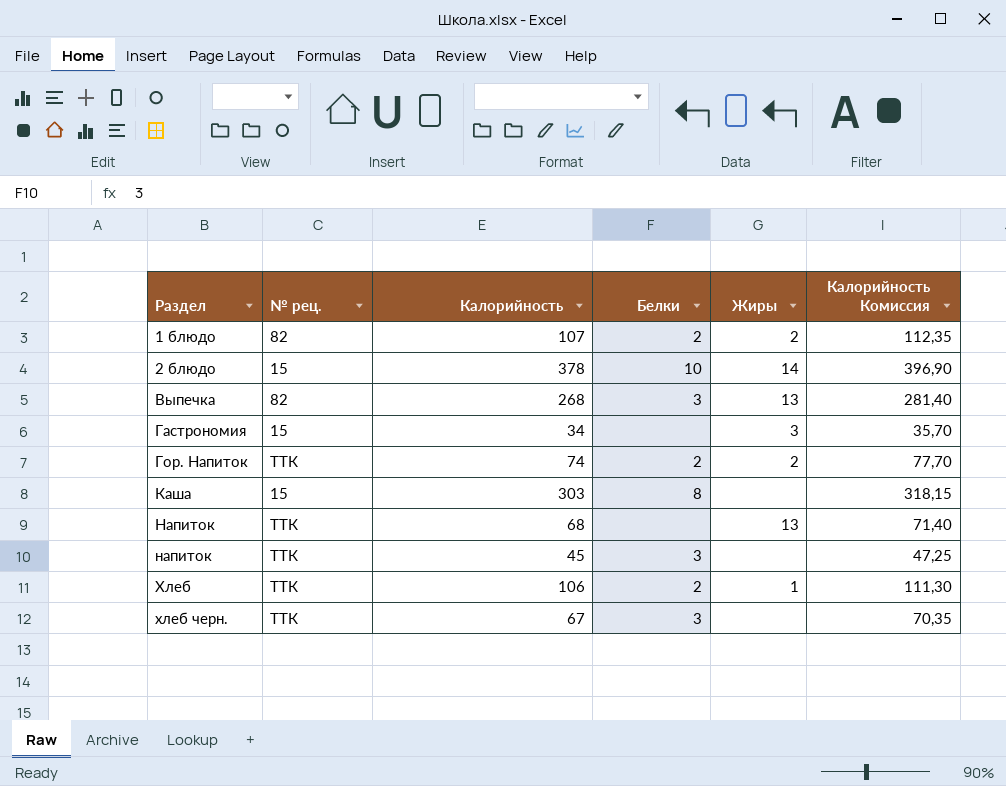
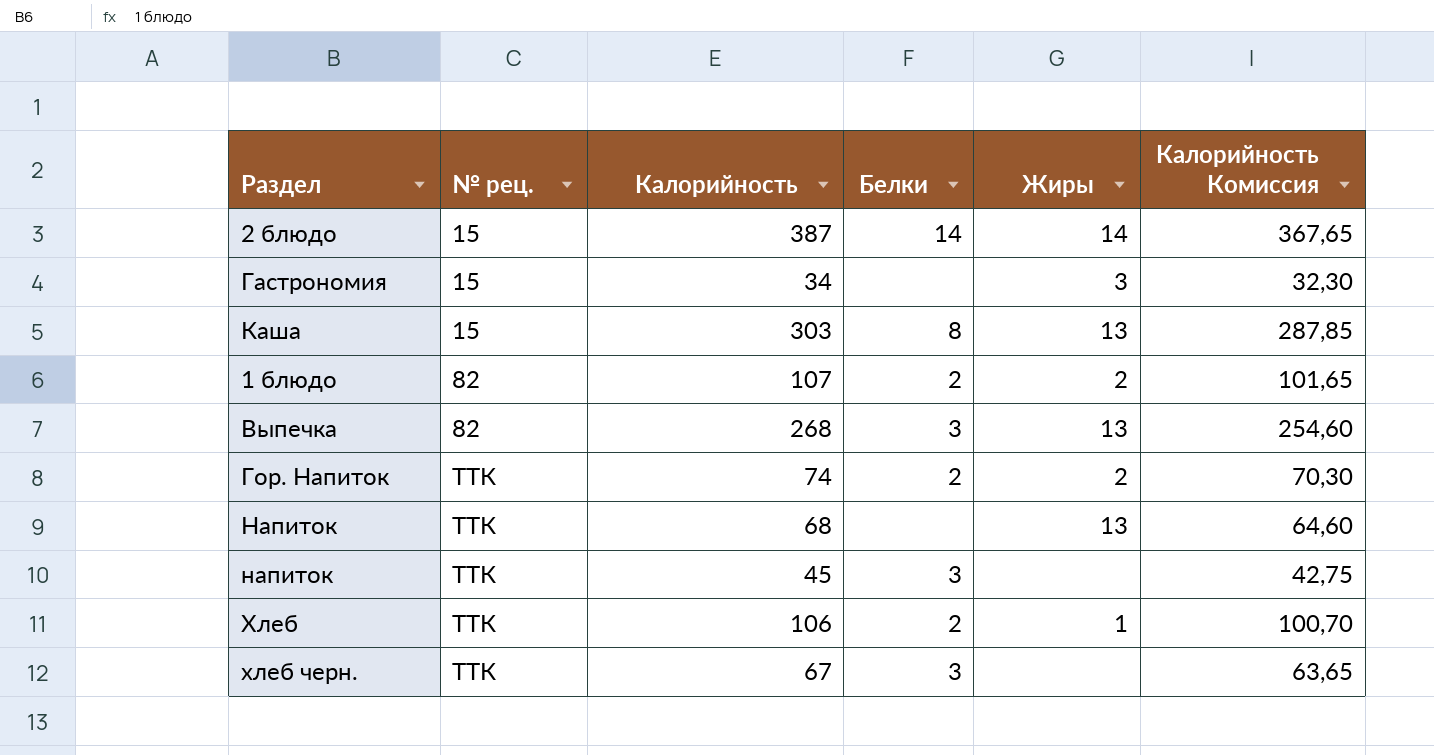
row order: Раздел ascending -> № рец. ascending
column Калорийность Комиссия | formula: [Калорийность] * 1,05 -> [Калорийность] * 0,95
2 блюдо | Калорийность: 378 -> 387
2 блюдо | Белки: 10 -> 14
Каша | Жиры: none -> 13

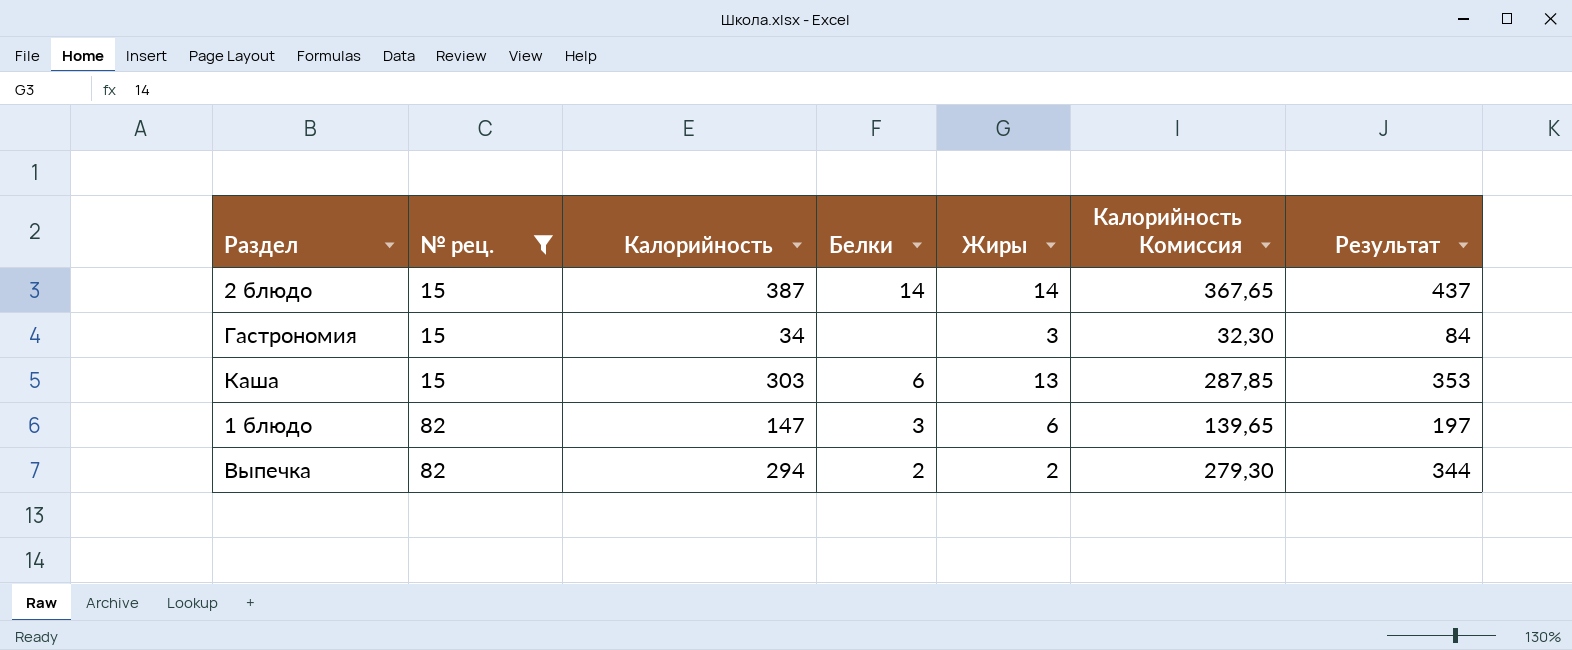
filter: none -> № рец. != ТТК
column Результат | formula: none -> [Калорийность] + 50
Каша | Белки: 8 -> 6
1 блюдо | Калорийность: 107 -> 147
1 блюдо | Белки: 2 -> 3
1 блюдо | Жиры: 2 -> 6
1 блюдо | Калорийность Комиссия: 101,65 -> 139,65
Выпечка | Калорийность: 268 -> 294
Выпечка | Белки: 3 -> 2
Выпечка | Жиры: 13 -> 2
Выпечка | Калорийность Комиссия: 254,60 -> 279,30

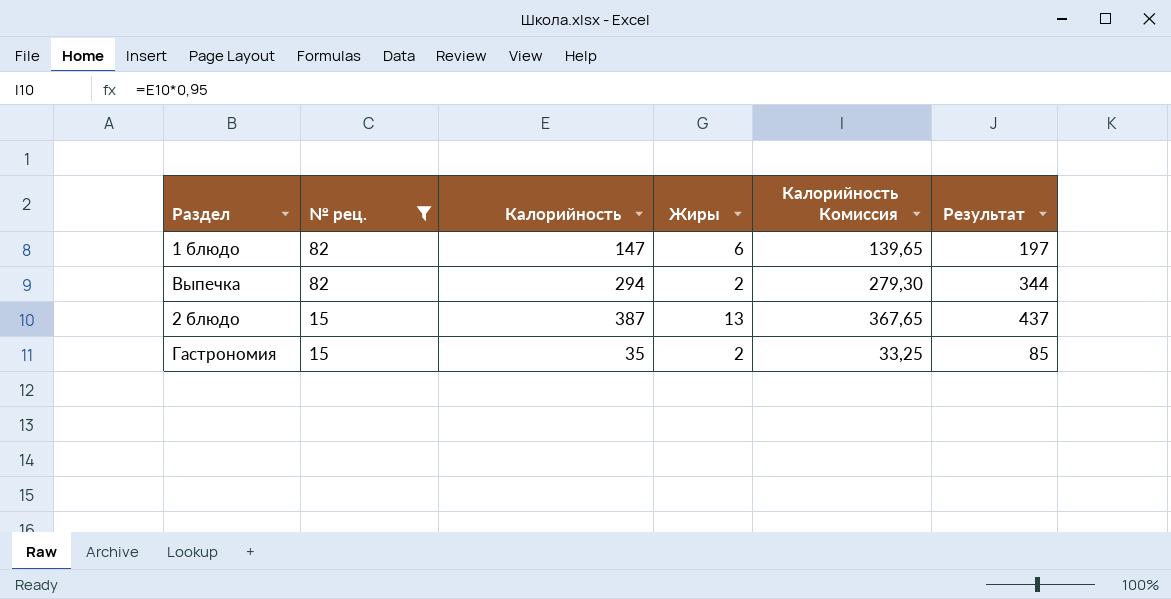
row order: № рец. ascending -> № рец. descending
column Белки | position: 4 -> none
row Каша: 15 | 303 | 6 | 13 | 287,85 | 353 -> none
2 блюдо | Жиры: 14 -> 13
Гастрономия | Калорийность: 34 -> 35
Гастрономия | Жиры: 3 -> 2
Гастрономия | Калорийность Комиссия: 32,30 -> 33,25
Гастрономия | Результат: 84 -> 85

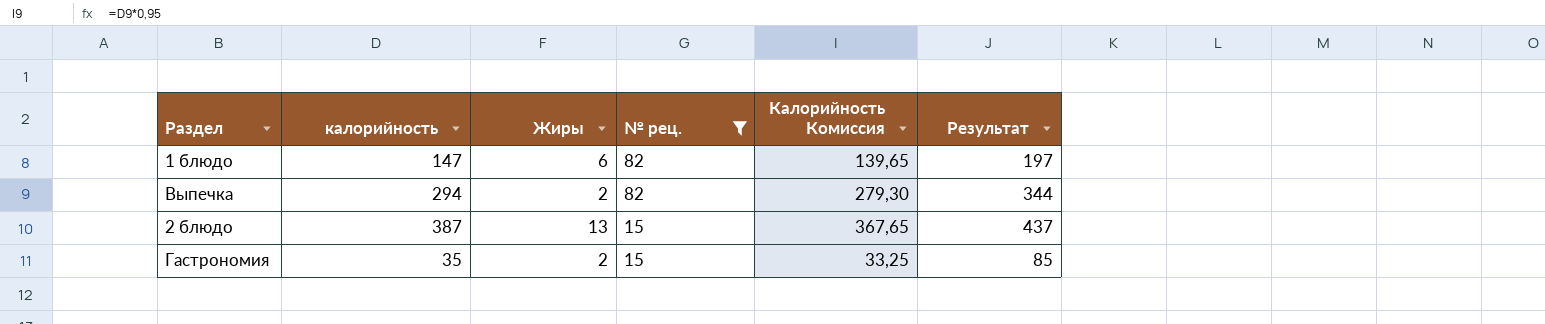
column name: Калорийность -> калорийность
column № рец. | position: 2 -> 4

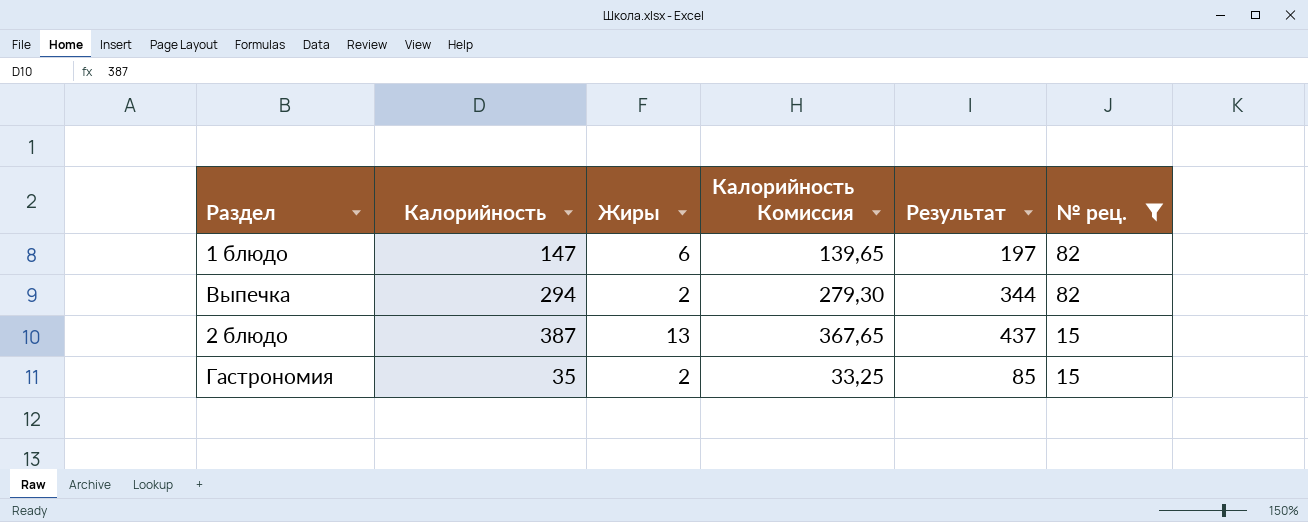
column name: калорийность -> Калорийность
column № рец. | position: 4 -> 6

